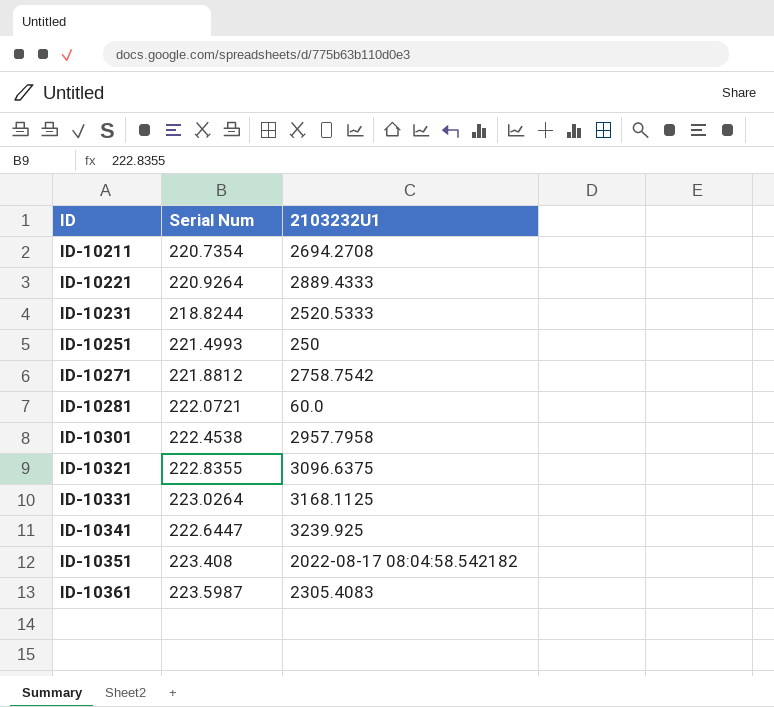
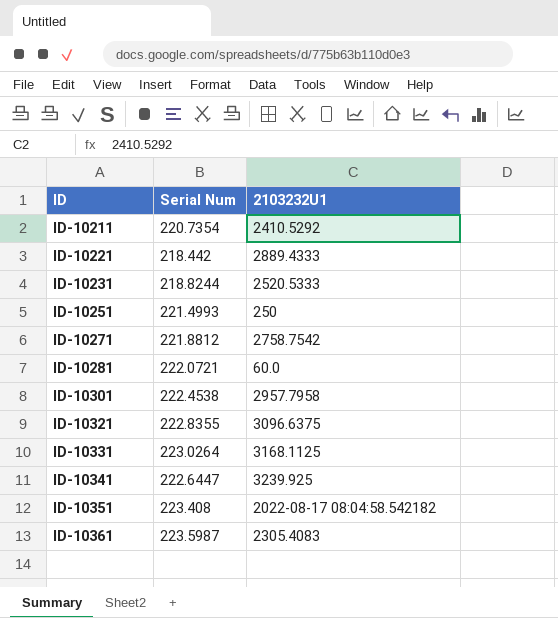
ID-10211 | 2103232U1: 2694.2708 -> 2410.5292
ID-10221 | Serial Num: 220.9264 -> 218.442

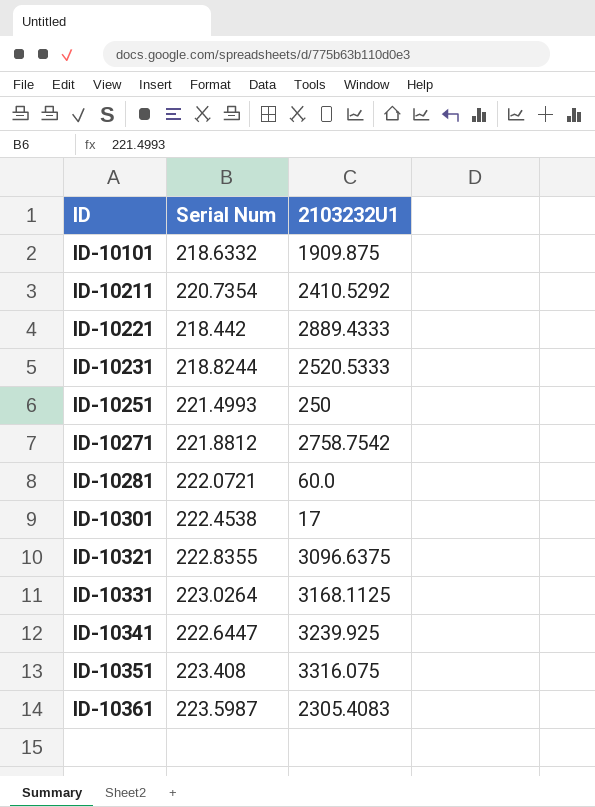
row ID-10101: none -> 218.6332 | 1909.875
ID-10301 | 2103232U1: 2957.7958 -> 17
ID-10351 | 2103232U1: 2022-08-17 08:04:58.542182 -> 3316.075

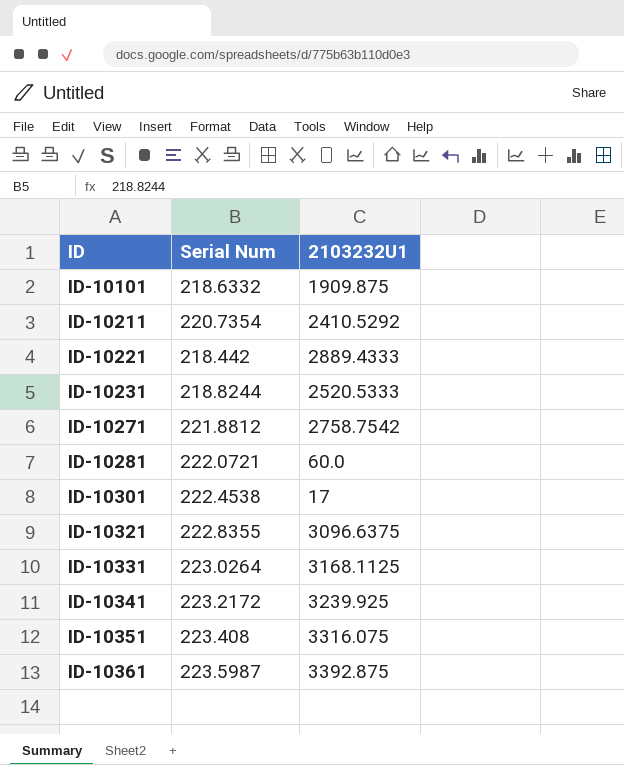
row ID-10251: 221.4993 | 250 -> none
ID-10341 | Serial Num: 222.6447 -> 223.2172
ID-10361 | 2103232U1: 2305.4083 -> 3392.875

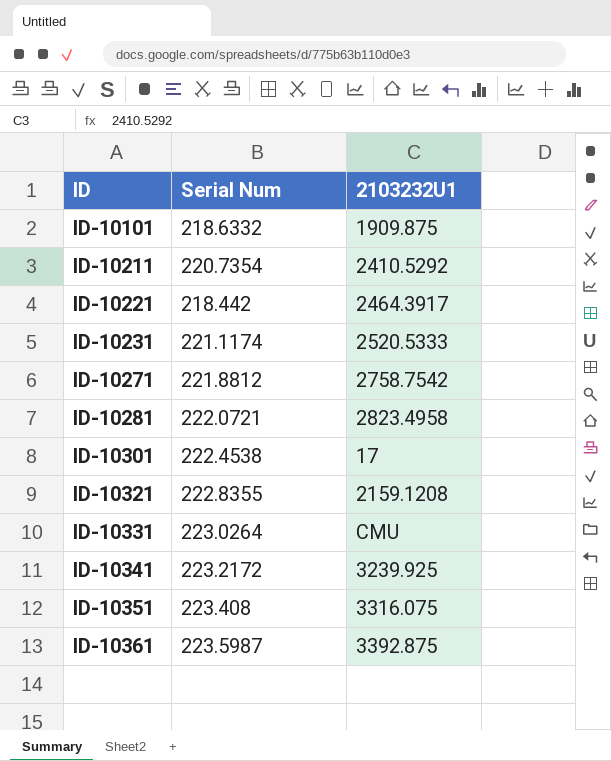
ID-10221 | 2103232U1: 2889.4333 -> 2464.3917
ID-10231 | Serial Num: 218.8244 -> 221.1174
ID-10281 | 2103232U1: 60.0 -> 2823.4958
ID-10321 | 2103232U1: 3096.6375 -> 2159.1208
ID-10331 | 2103232U1: 3168.1125 -> CMU

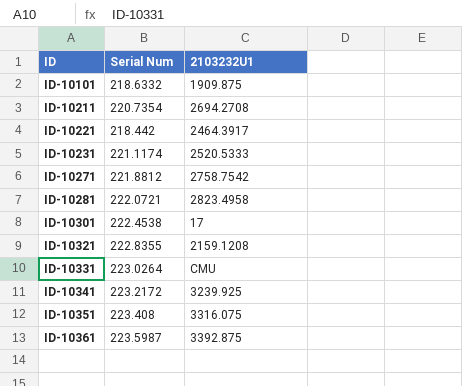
ID-10211 | 2103232U1: 2410.5292 -> 2694.2708

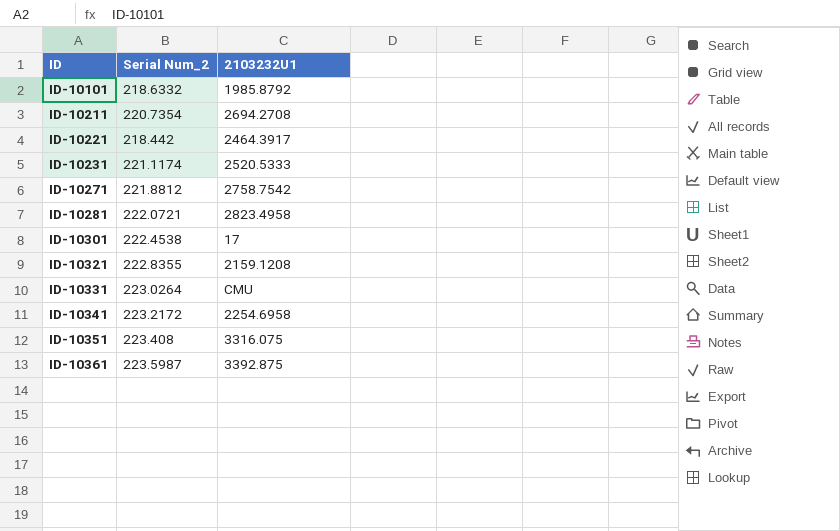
column name: Serial Num -> Serial Num_2
ID-10101 | 2103232U1: 1909.875 -> 1985.8792
ID-10341 | 2103232U1: 3239.925 -> 2254.6958

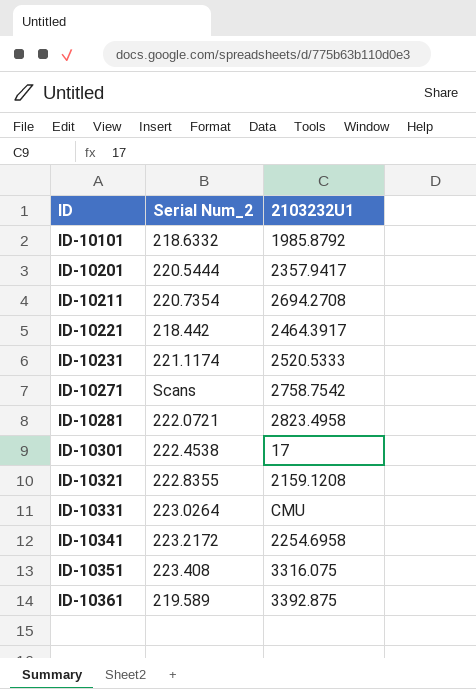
row ID-10201: none -> 220.5444 | 2357.9417
ID-10271 | Serial Num_2: 221.8812 -> Scans
ID-10361 | Serial Num_2: 223.5987 -> 219.589

